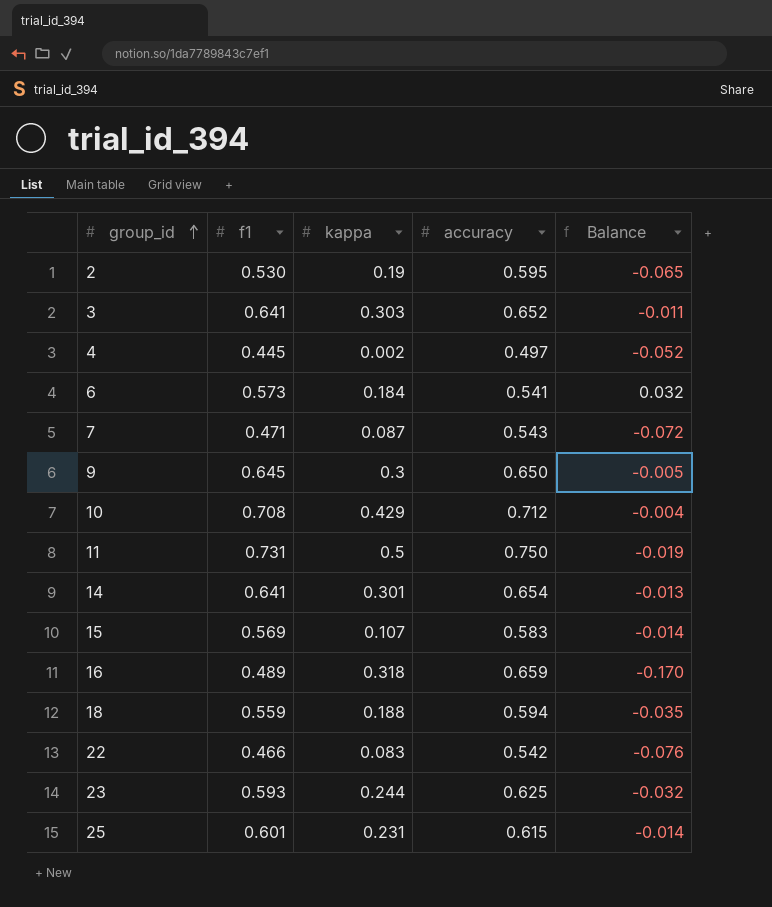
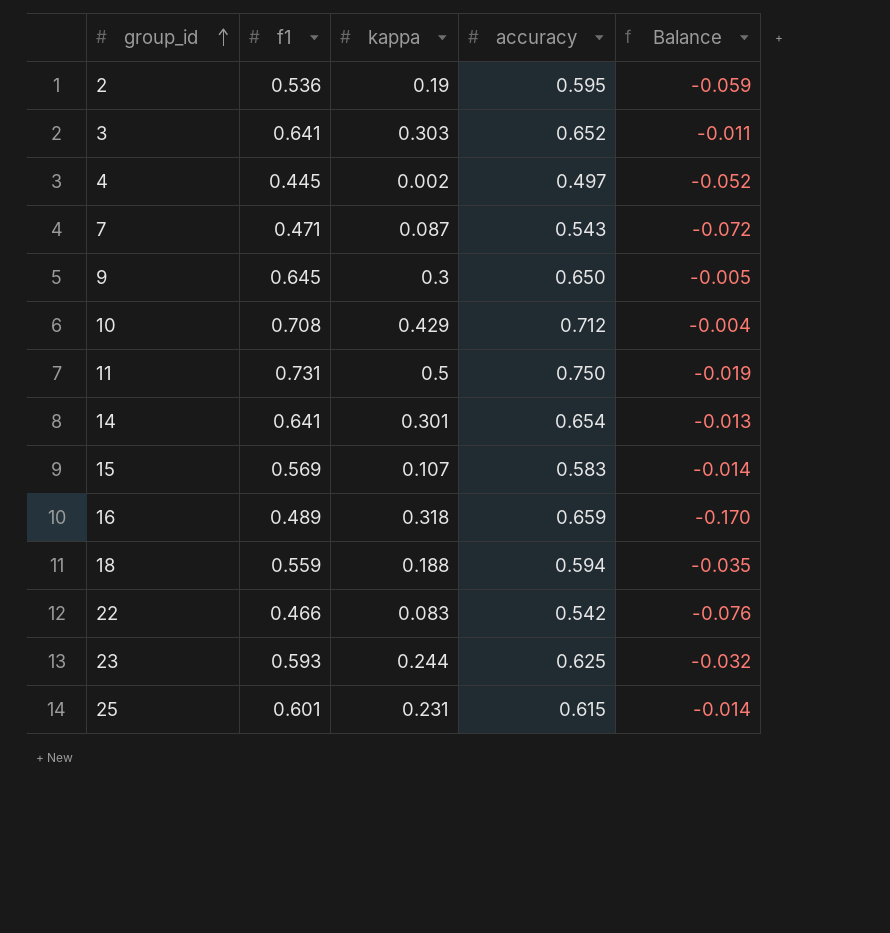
row 6: 0.573 | 0.184 | 0.541 | 0.032 -> none
2 | f1: 0.530 -> 0.536
2 | Balance: -0.065 -> -0.059

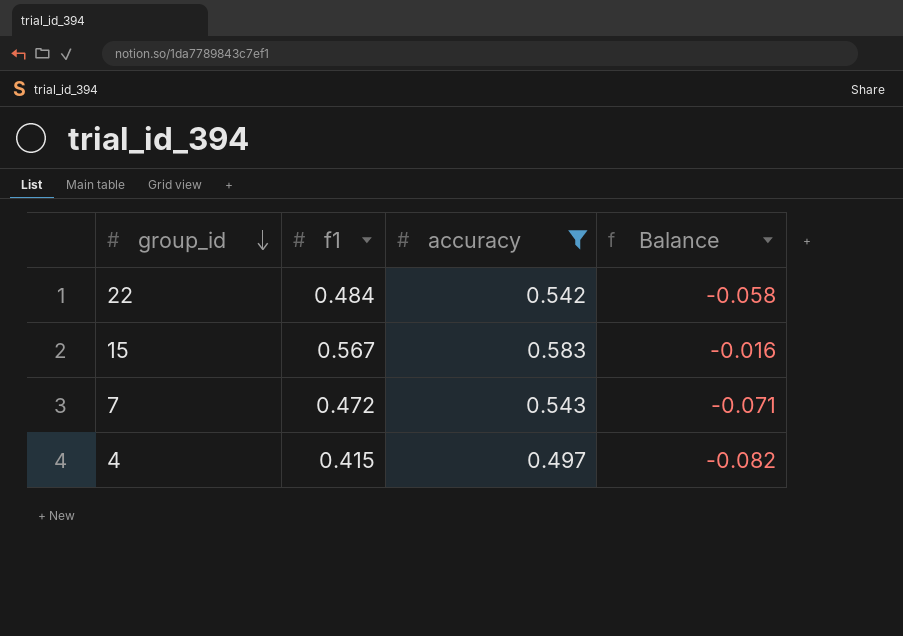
filter: none -> accuracy <= 0.583
row order: group_id ascending -> group_id descending
column kappa | position: 3 -> none
22 | f1: 0.466 -> 0.484
22 | Balance: -0.076 -> -0.058
15 | f1: 0.569 -> 0.567
15 | Balance: -0.014 -> -0.016
7 | f1: 0.471 -> 0.472
7 | Balance: -0.072 -> -0.071
4 | f1: 0.445 -> 0.415
4 | Balance: -0.052 -> -0.082

